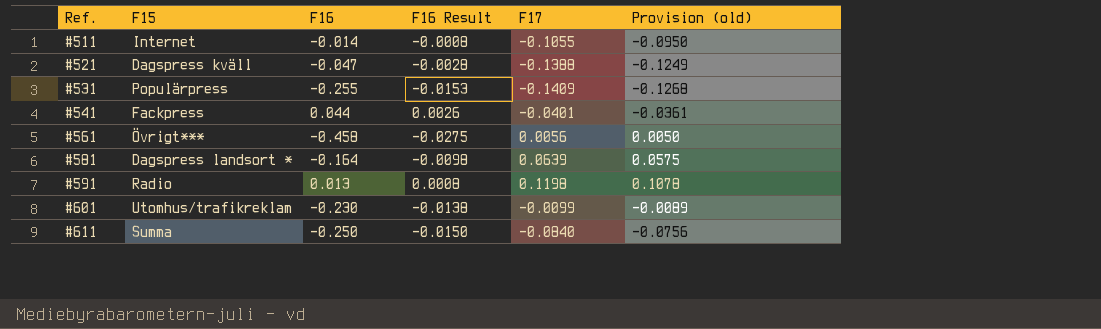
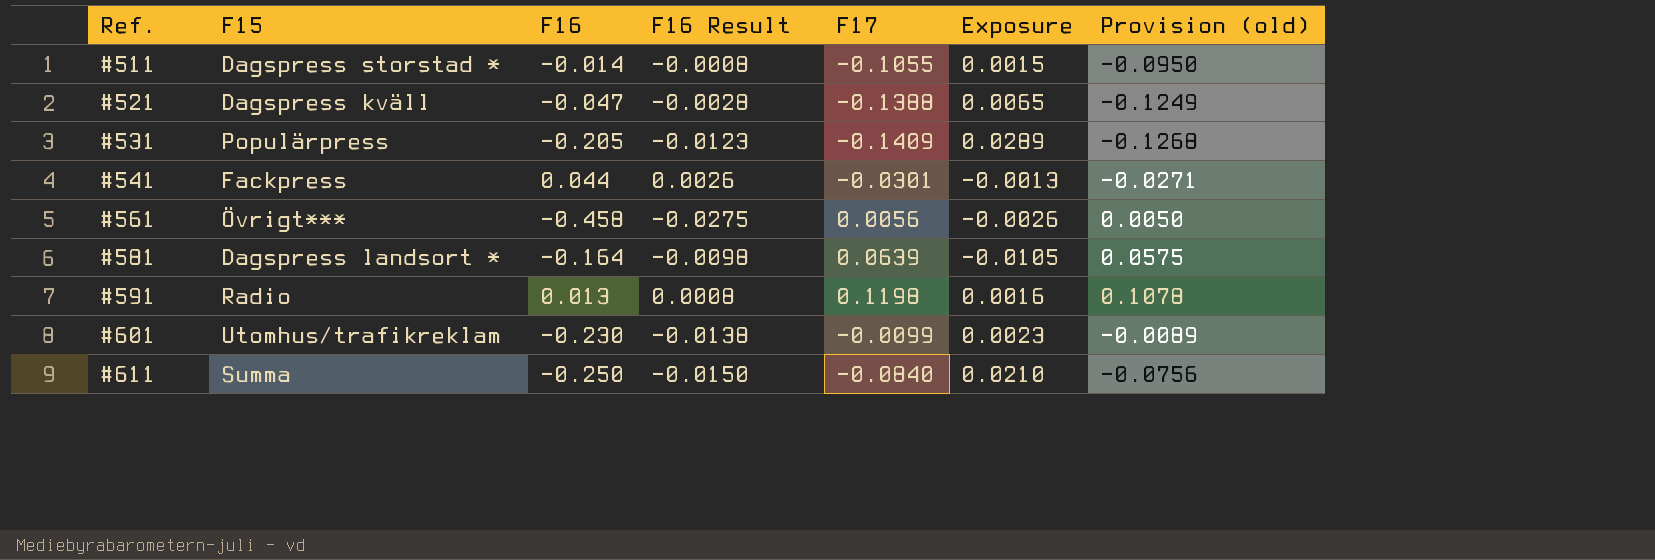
column Exposure | formula: none -> [F16] * [F17]
#511 | F15: Internet -> Dagspress storstad *
#531 | F16: -0.255 -> -0.205
#531 | F16 Result: -0.0153 -> -0.0123
#541 | F17: -0.0401 -> -0.0301
#541 | Provision (old): -0.0361 -> -0.0271

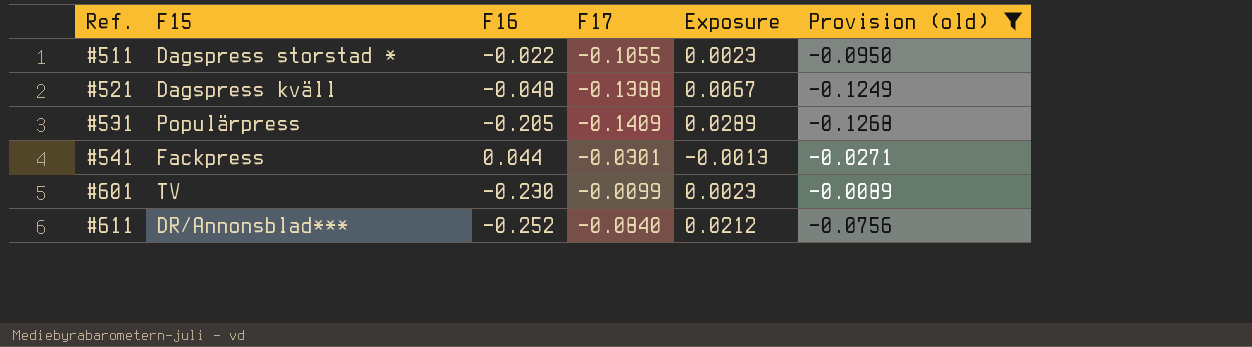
filter: none -> Provision (old) <= -0.0089
column F16 Result | formula: [F16] * 0.06 -> none
#511 | F16: -0.014 -> -0.022
#511 | Exposure: 0.0015 -> 0.0023
#521 | F16: -0.047 -> -0.048
#521 | Exposure: 0.0065 -> 0.0067
#601 | F15: Utomhus/trafikreklam -> TV
#611 | F15: Summa -> DR/Annonsblad***
#611 | F16: -0.250 -> -0.252
#611 | Exposure: 0.0210 -> 0.0212

